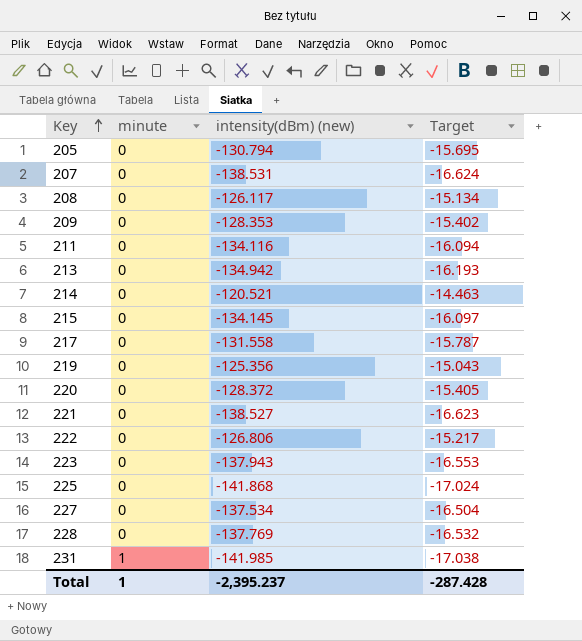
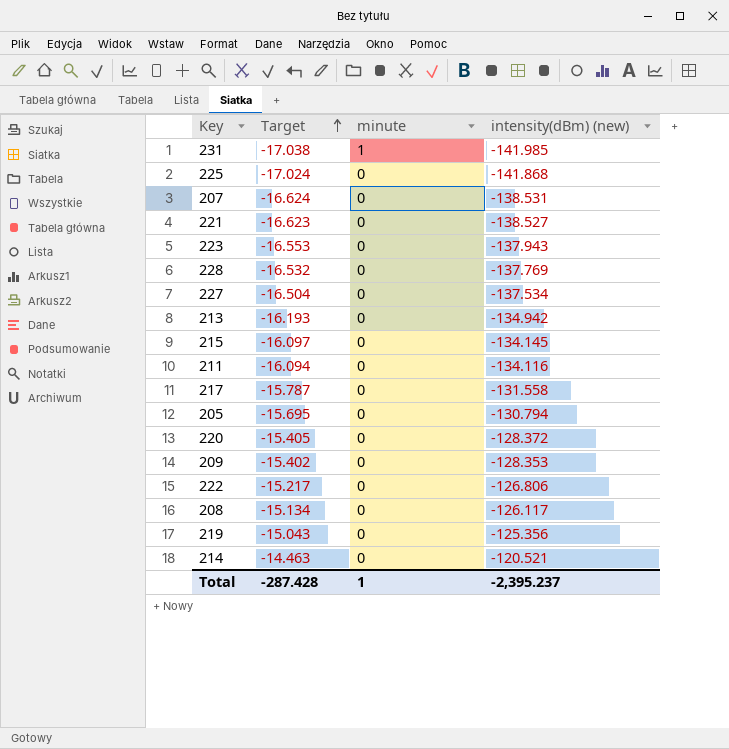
row order: Key ascending -> Target ascending
column Target | position: 4 -> 2

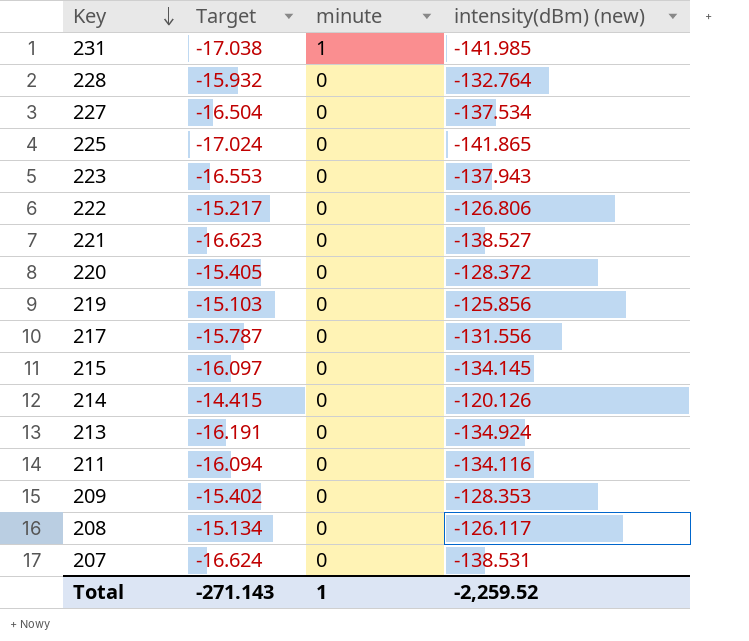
row order: Target ascending -> Key descending
row 205: -15.695 | 0 | -130.794 -> none
228 | Target: -16.532 -> -15.932
228 | intensity(dBm) (new): -137.769 -> -132.764
225 | intensity(dBm) (new): -141.868 -> -141.865
219 | Target: -15.043 -> -15.103
219 | intensity(dBm) (new): -125.356 -> -125.856
217 | intensity(dBm) (new): -131.558 -> -131.556
214 | Target: -14.463 -> -14.415
214 | intensity(dBm) (new): -120.521 -> -120.126
213 | Target: -16.193 -> -16.191
213 | intensity(dBm) (new): -134.942 -> -134.924
Total | Target: -287.428 -> -271.143
Total | intensity(dBm) (new): -2,395.237 -> -2,259.52

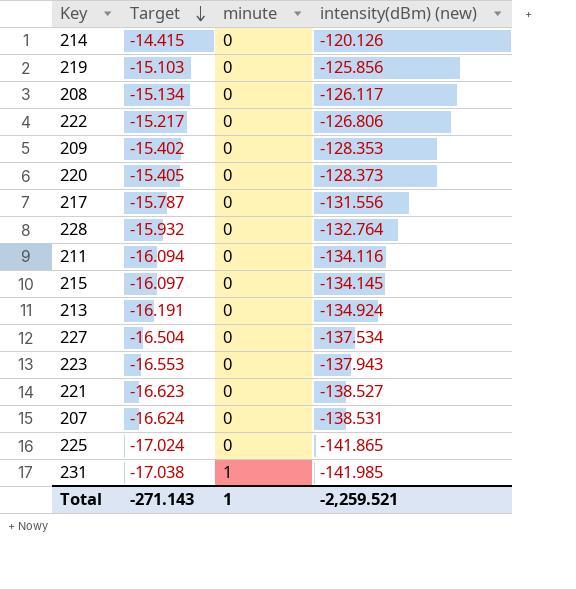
row order: Key descending -> Target descending
220 | intensity(dBm) (new): -128.372 -> -128.373
Total | intensity(dBm) (new): -2,259.52 -> -2,259.521

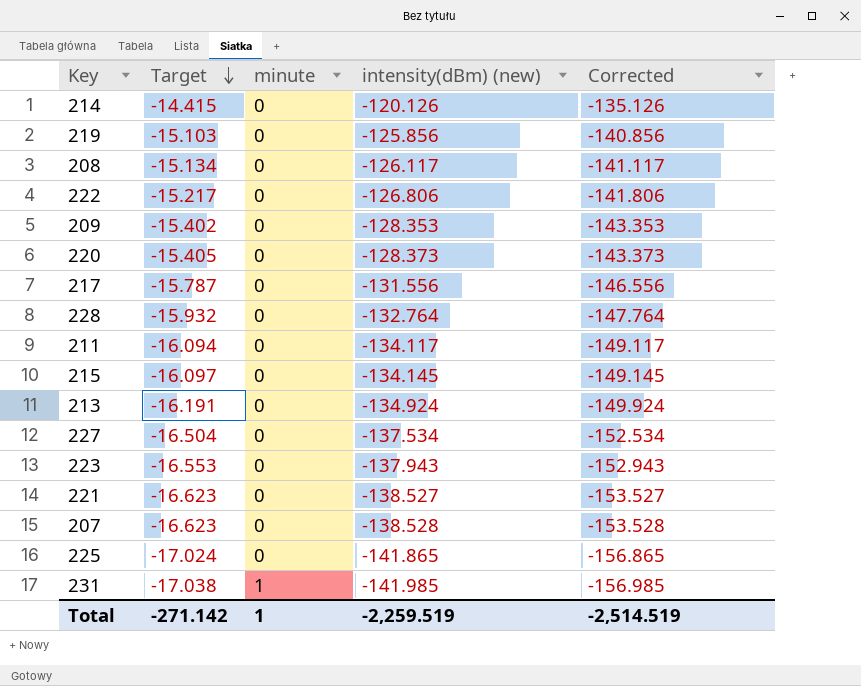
column Corrected | formula: none -> [intensity(dBm) (new)] - 15
211 | intensity(dBm) (new): -134.116 -> -134.117
207 | Target: -16.624 -> -16.623
207 | intensity(dBm) (new): -138.531 -> -138.528
Total | Target: -271.143 -> -271.142
Total | intensity(dBm) (new): -2,259.521 -> -2,259.519

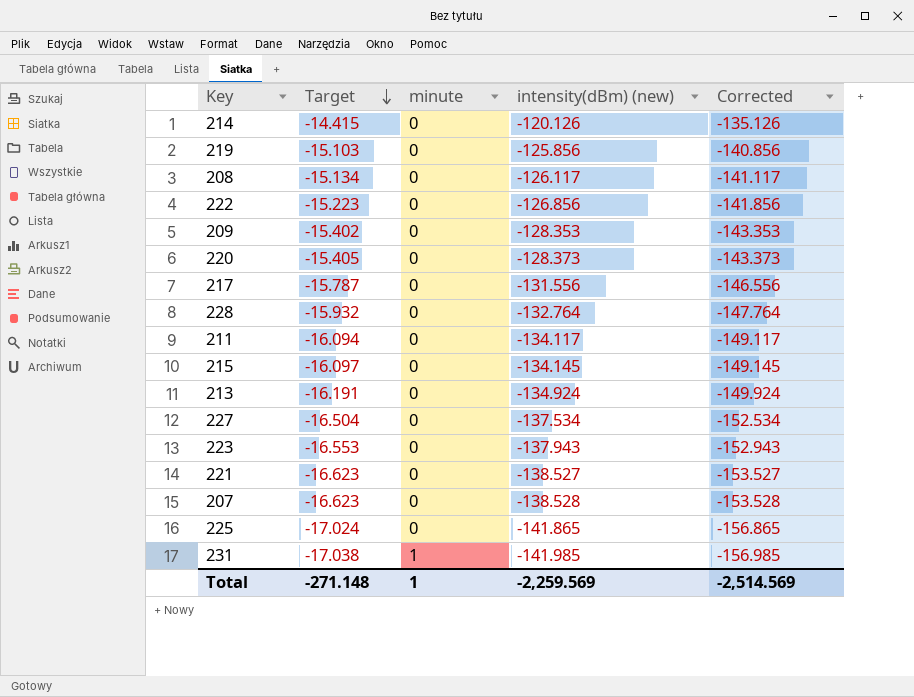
222 | Target: -15.217 -> -15.223
222 | intensity(dBm) (new): -126.806 -> -126.856
222 | Corrected: -141.806 -> -141.856
Total | Target: -271.142 -> -271.148
Total | intensity(dBm) (new): -2,259.519 -> -2,259.569
Total | Corrected: -2,514.519 -> -2,514.569

